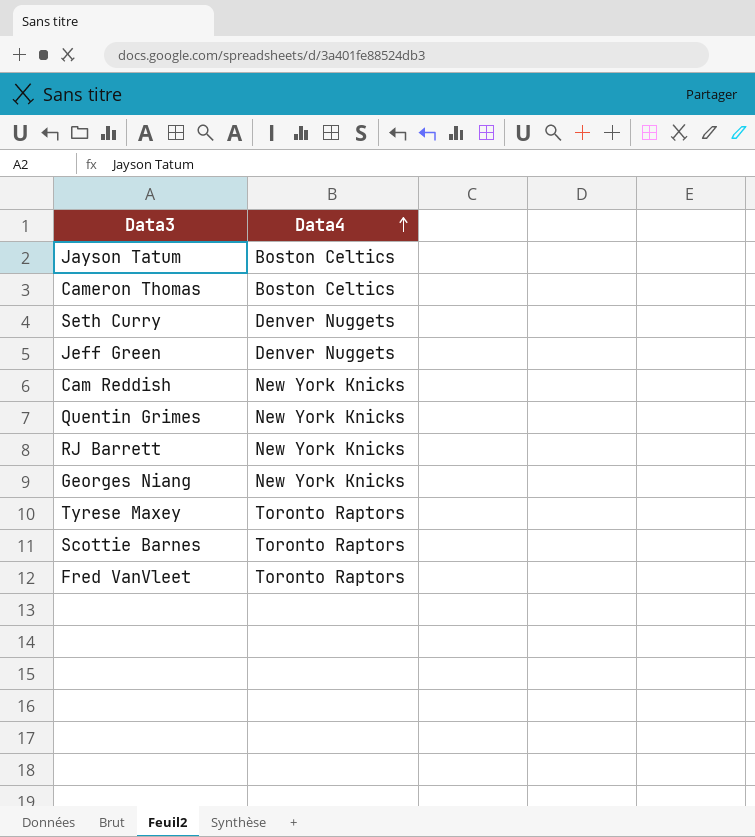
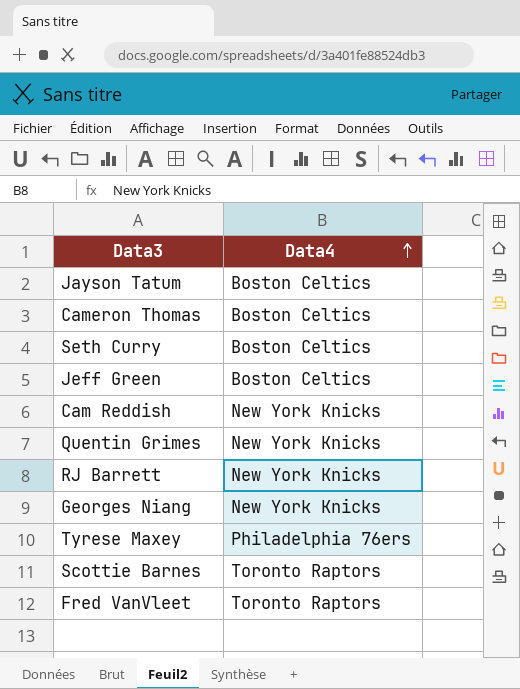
Seth Curry | Data4: Denver Nuggets -> Boston Celtics
Jeff Green | Data4: Denver Nuggets -> Boston Celtics
Tyrese Maxey | Data4: Toronto Raptors -> Philadelphia 76ers

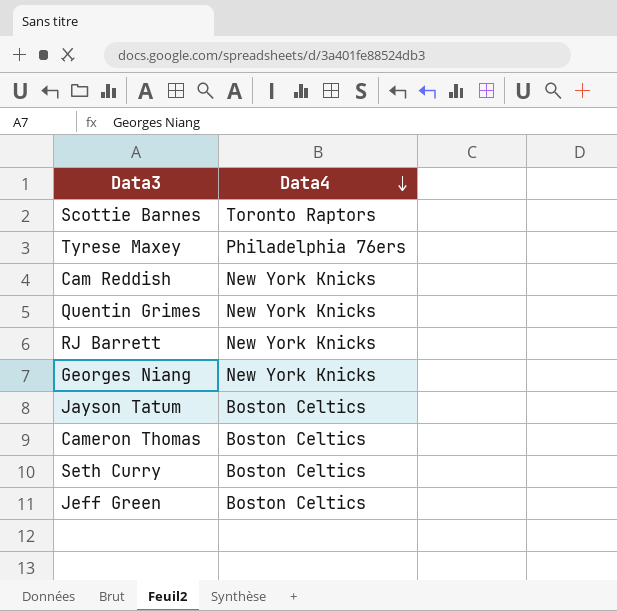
row order: Data4 ascending -> Data4 descending
row Fred VanVleet: Toronto Raptors -> none

